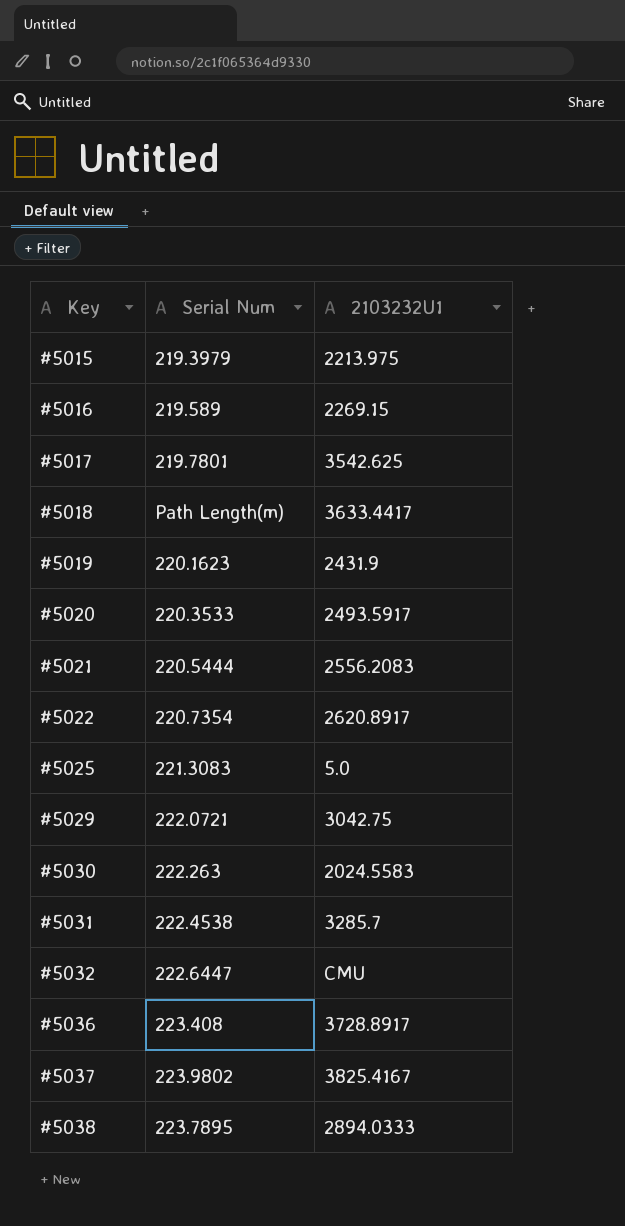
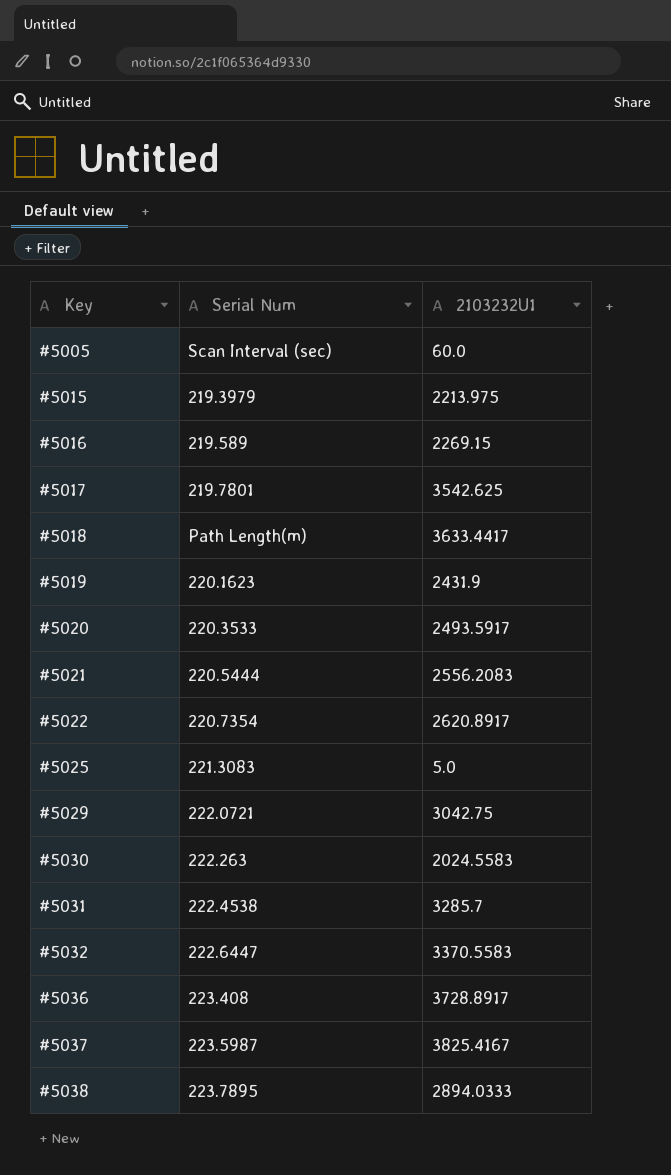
row #5005: none -> Scan Interval (sec) | 60.0
#5032 | 2103232U1: CMU -> 3370.5583
#5037 | Serial Num: 223.9802 -> 223.5987

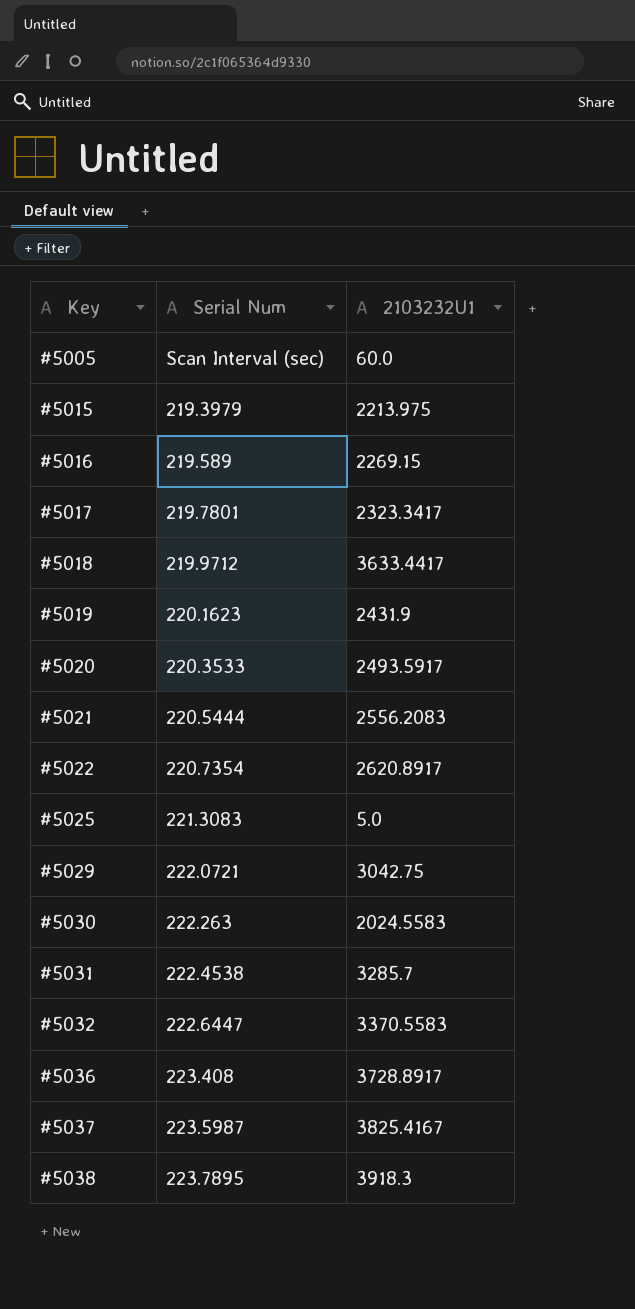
#5017 | 2103232U1: 3542.625 -> 2323.3417
#5018 | Serial Num: Path Length(m) -> 219.9712
#5038 | 2103232U1: 2894.0333 -> 3918.3

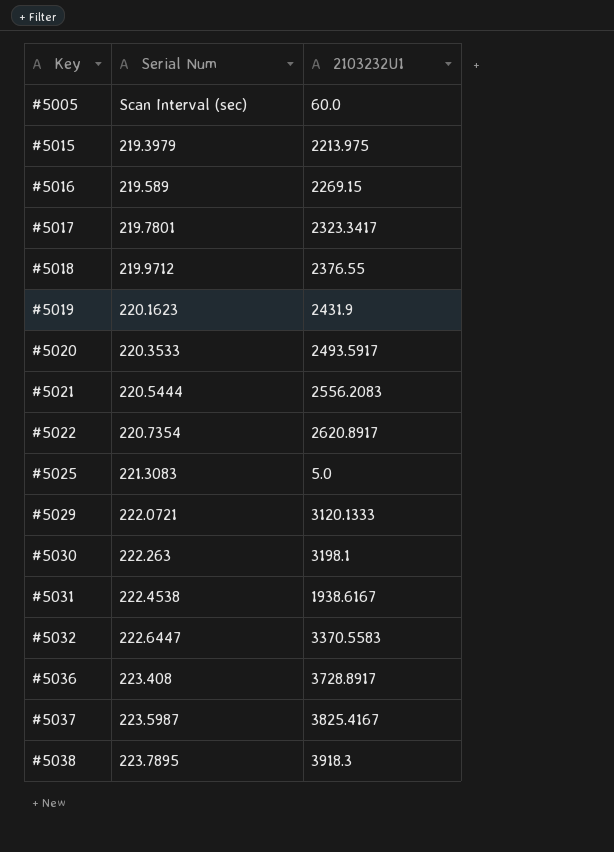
#5018 | 2103232U1: 3633.4417 -> 2376.55
#5029 | 2103232U1: 3042.75 -> 3120.1333
#5030 | 2103232U1: 2024.5583 -> 3198.1
#5031 | 2103232U1: 3285.7 -> 1938.6167

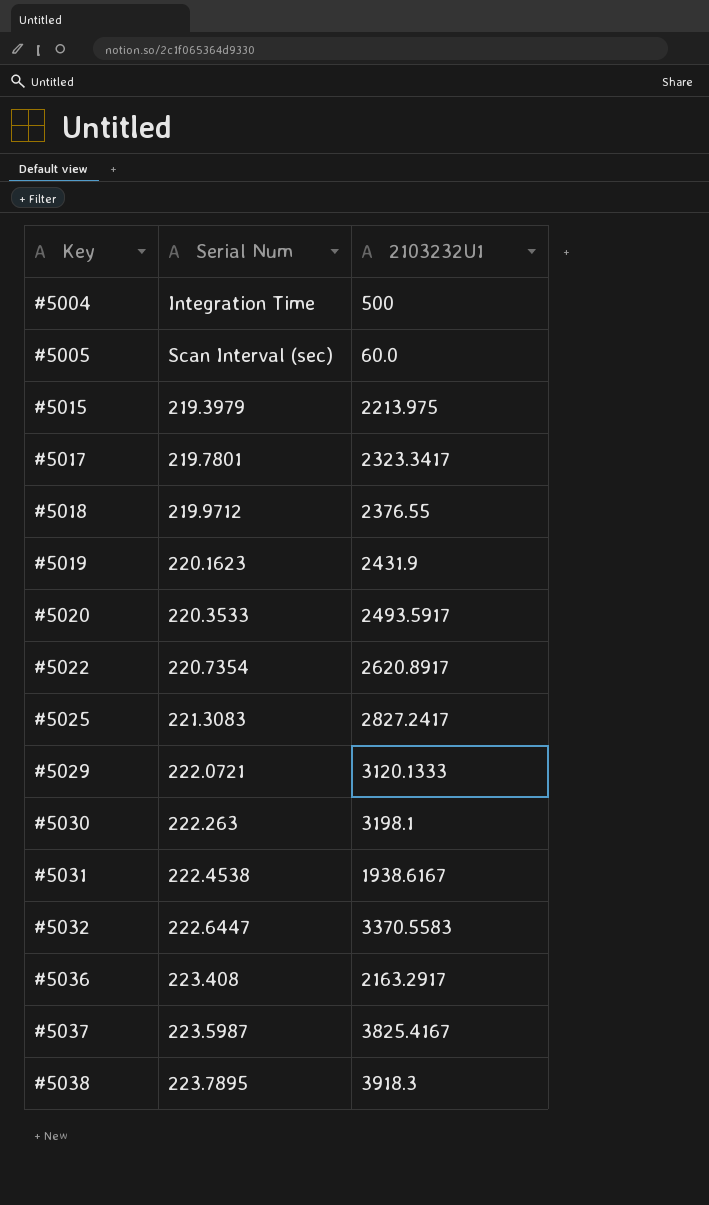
row #5016: 219.589 | 2269.15 -> none
row #5021: 220.5444 | 2556.2083 -> none
row #5004: none -> Integration Time | 500
#5025 | 2103232U1: 5.0 -> 2827.2417
#5036 | 2103232U1: 3728.8917 -> 2163.2917

